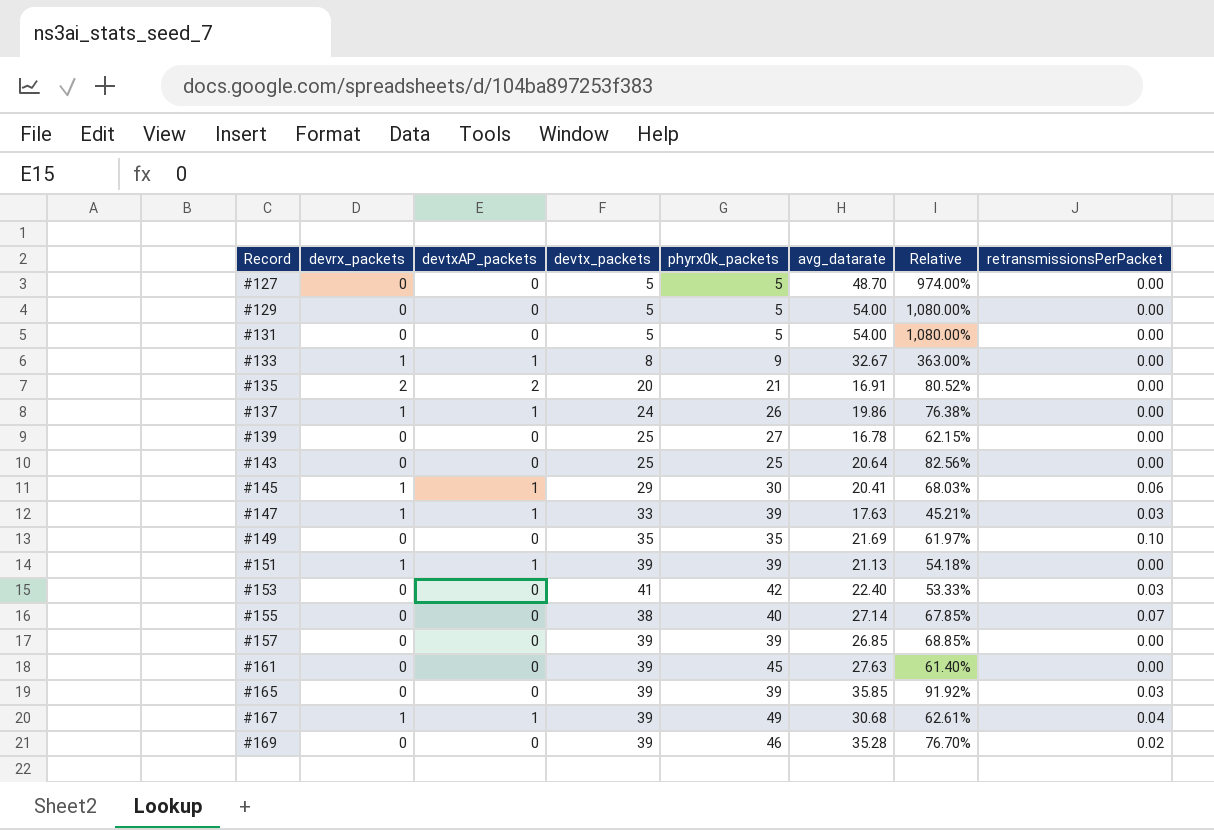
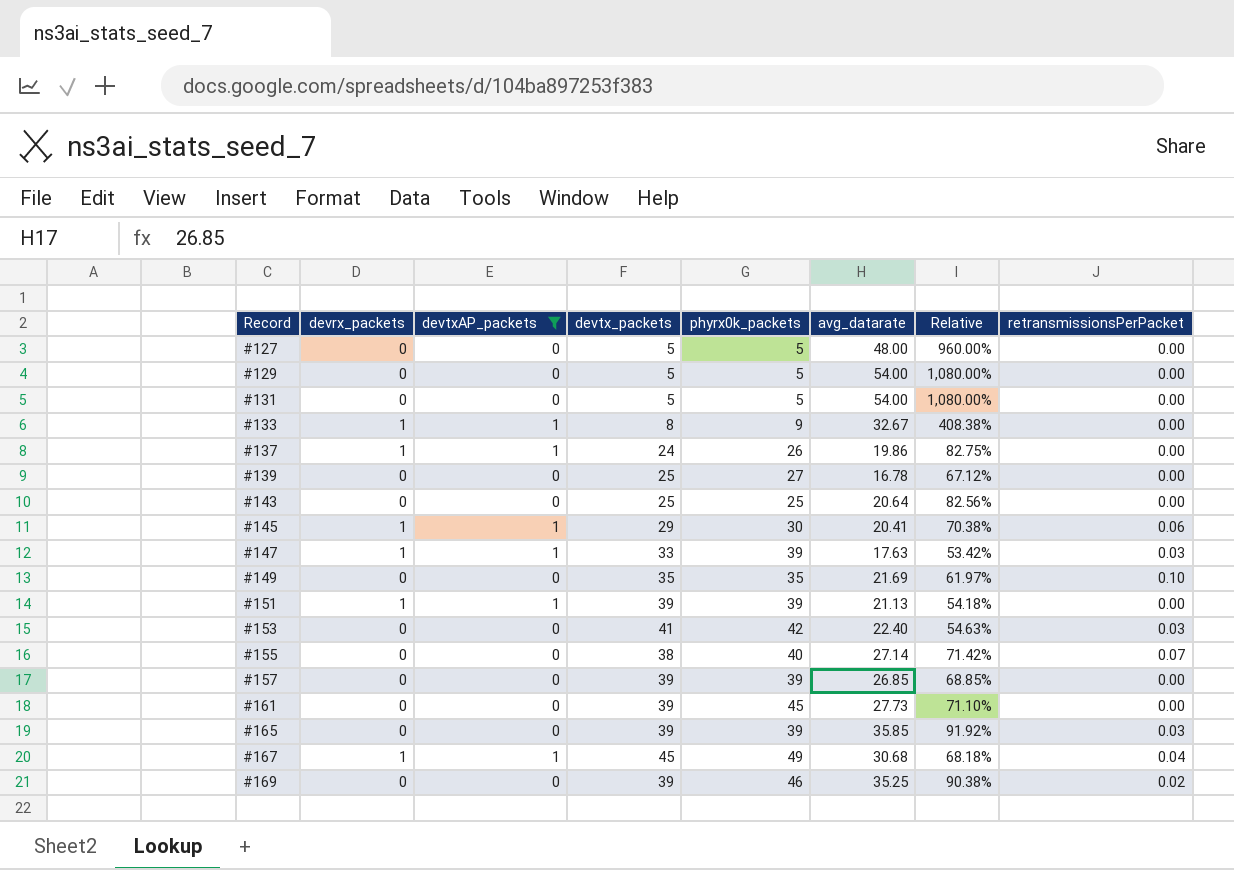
filter: none -> devtxAP_packets != 2
column Relative | formula: [avg_datarate] / [phyrx0k_packets] -> [avg_datarate] / [devtx_packets]
#127 | avg_datarate: 48.70 -> 48.00
#161 | avg_datarate: 27.63 -> 27.73
#167 | devtx_packets: 39 -> 45
#169 | avg_datarate: 35.28 -> 35.25

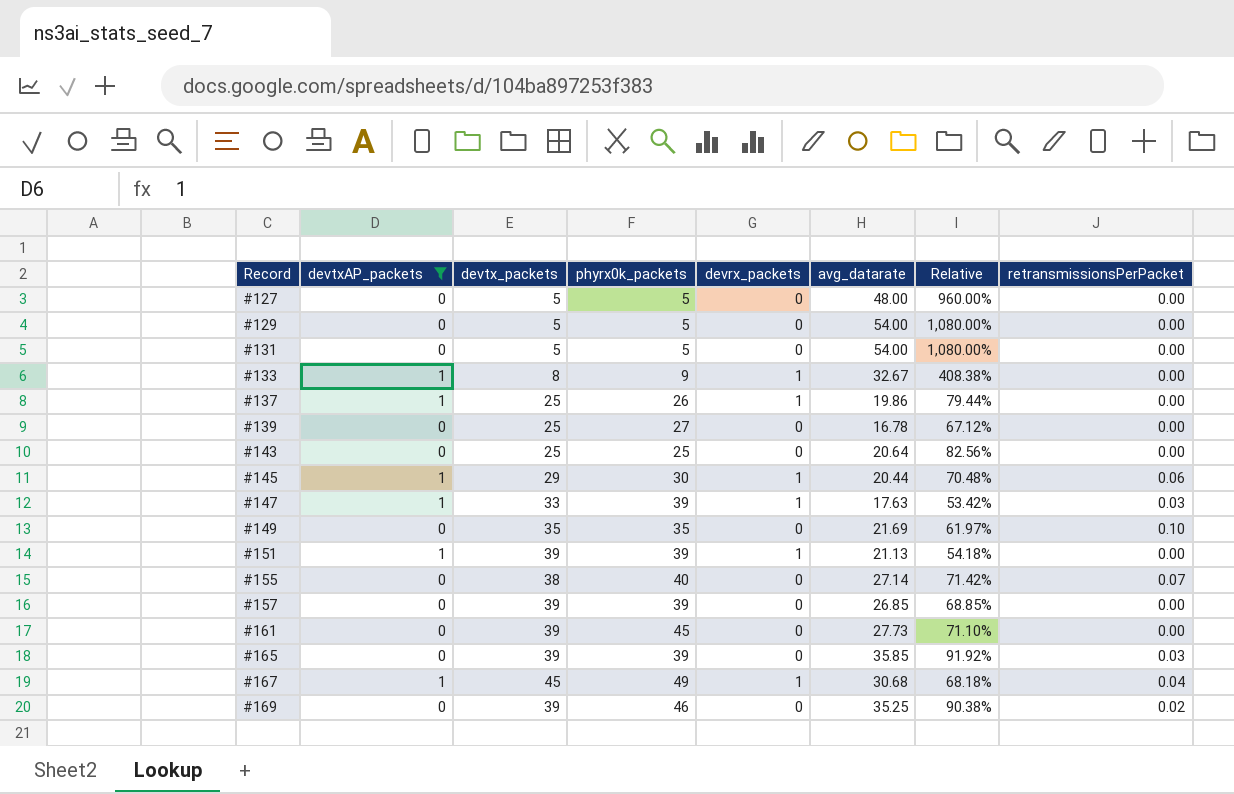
column devrx_packets | position: 2 -> 5
row #153: 0 | 0 | 41 | 42 | 22.40 | 54.63% | 0.03 -> none
#137 | devtx_packets: 24 -> 25
#137 | Relative: 82.75% -> 79.44%
#145 | avg_datarate: 20.41 -> 20.44
#145 | Relative: 70.38% -> 70.48%

